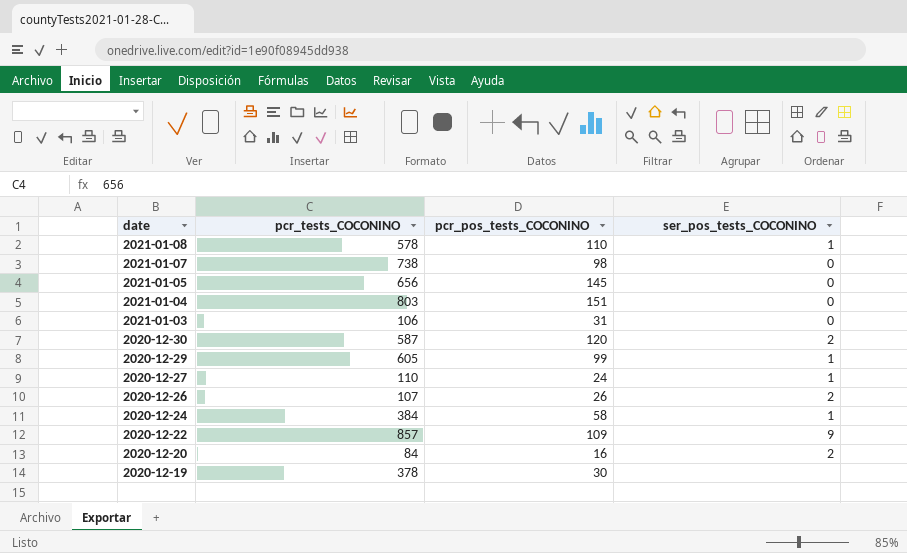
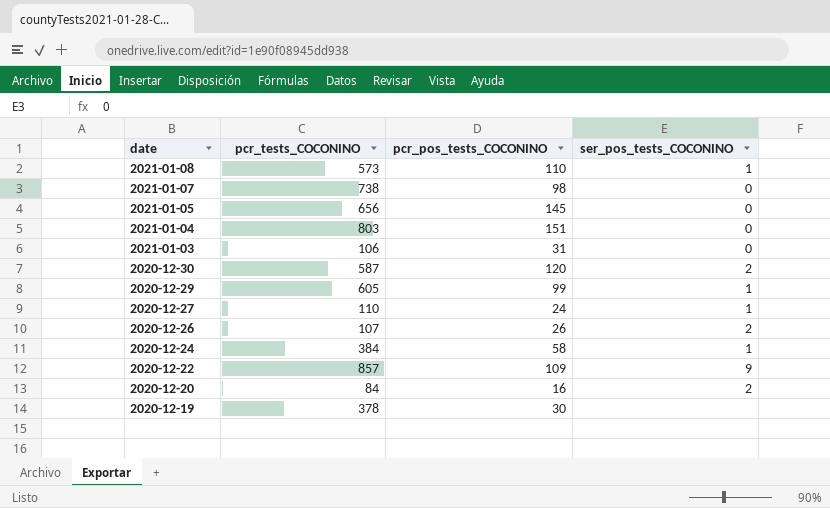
2021-01-08 | pcr_tests_COCONINO: 578 -> 573

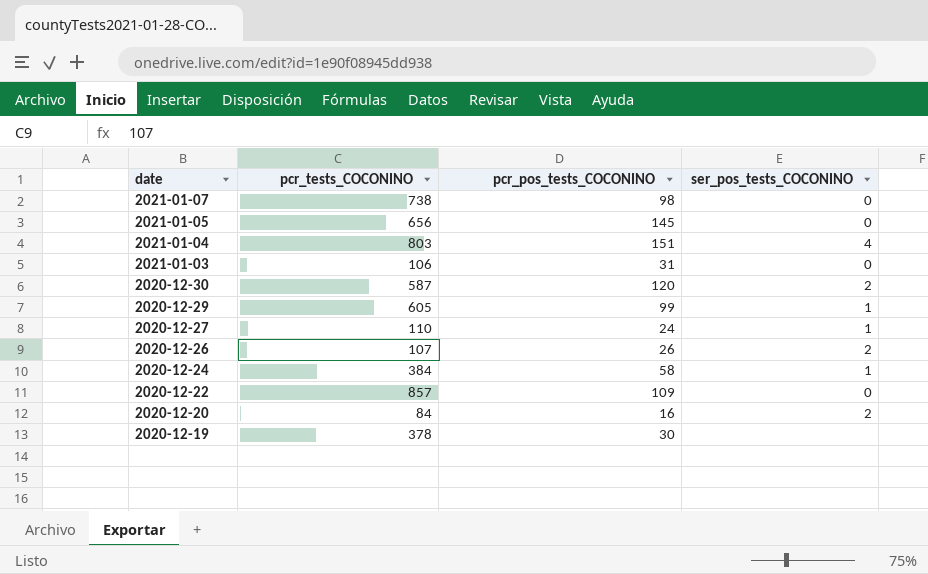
row 2021-01-08: 573 | 110 | 1 -> none
2021-01-04 | ser_pos_tests_COCONINO: 0 -> 4
2020-12-22 | ser_pos_tests_COCONINO: 9 -> 0

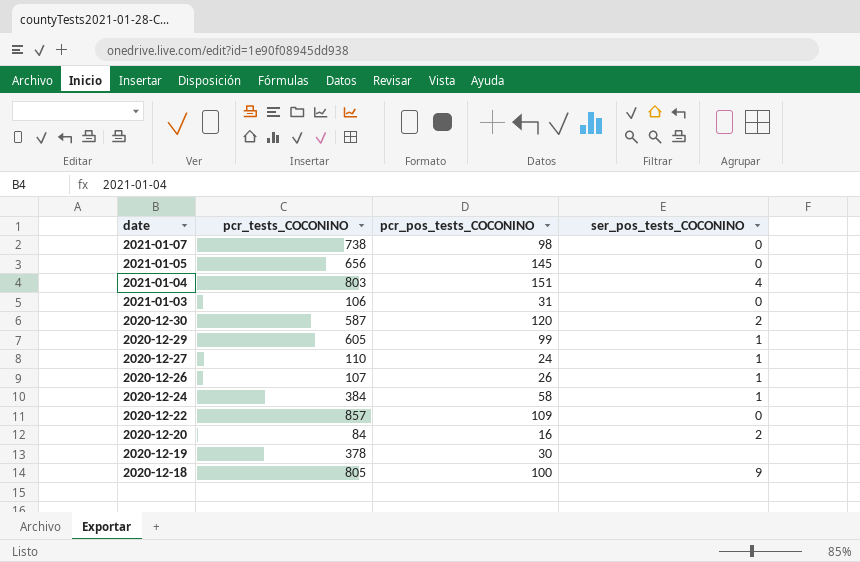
2020-12-26 | ser_pos_tests_COCONINO: 2 -> 1
row 2020-12-18: none -> 805 | 100 | 9

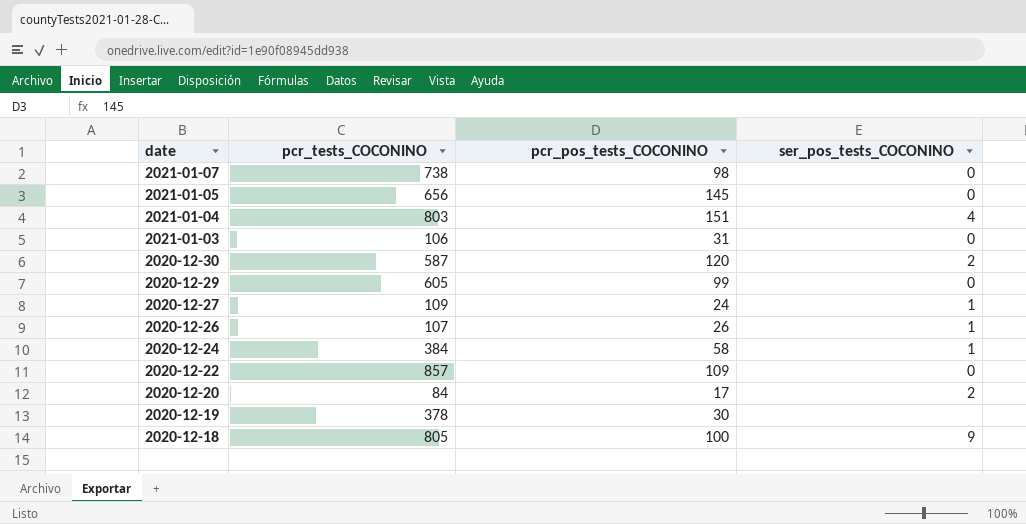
2020-12-29 | ser_pos_tests_COCONINO: 1 -> 0
2020-12-27 | pcr_tests_COCONINO: 110 -> 109
2020-12-20 | pcr_pos_tests_COCONINO: 16 -> 17

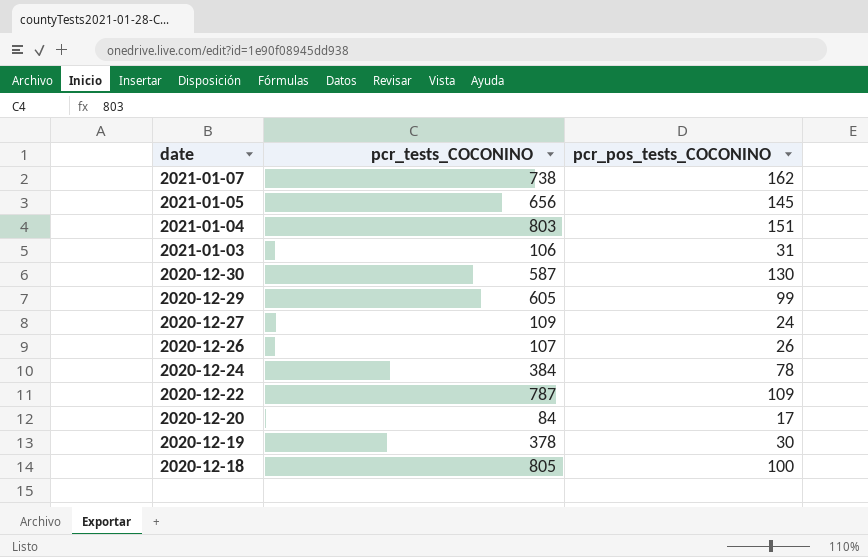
column ser_pos_tests_COCONINO | position: 4 -> none
2021-01-07 | pcr_pos_tests_COCONINO: 98 -> 162
2020-12-30 | pcr_pos_tests_COCONINO: 120 -> 130
2020-12-24 | pcr_pos_tests_COCONINO: 58 -> 78
2020-12-22 | pcr_tests_COCONINO: 857 -> 787

